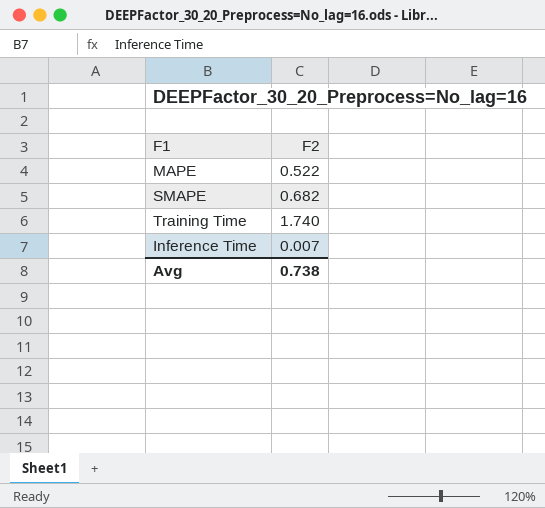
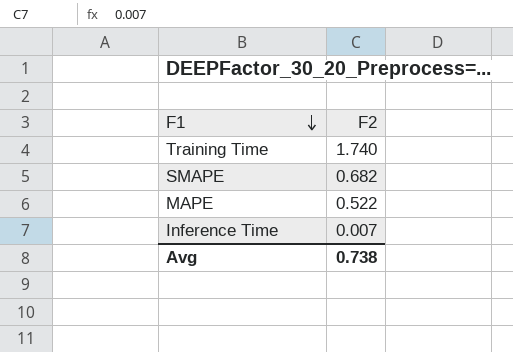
row order: none -> F1 descending

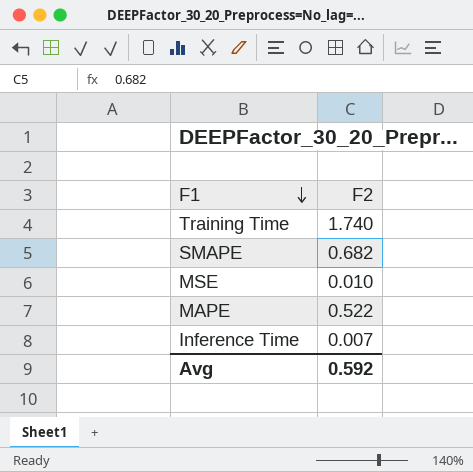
row MSE: none -> 0.010
Avg | F2: 0.738 -> 0.592

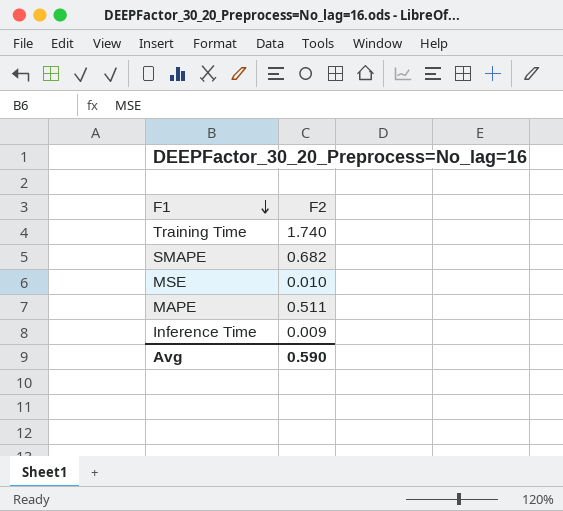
MAPE | F2: 0.522 -> 0.511
Inference Time | F2: 0.007 -> 0.009
Avg | F2: 0.592 -> 0.590

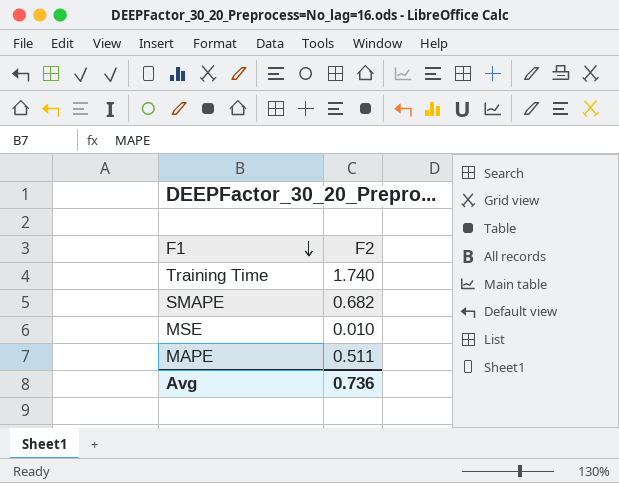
row Inference Time: 0.009 -> none
Avg | F2: 0.590 -> 0.736

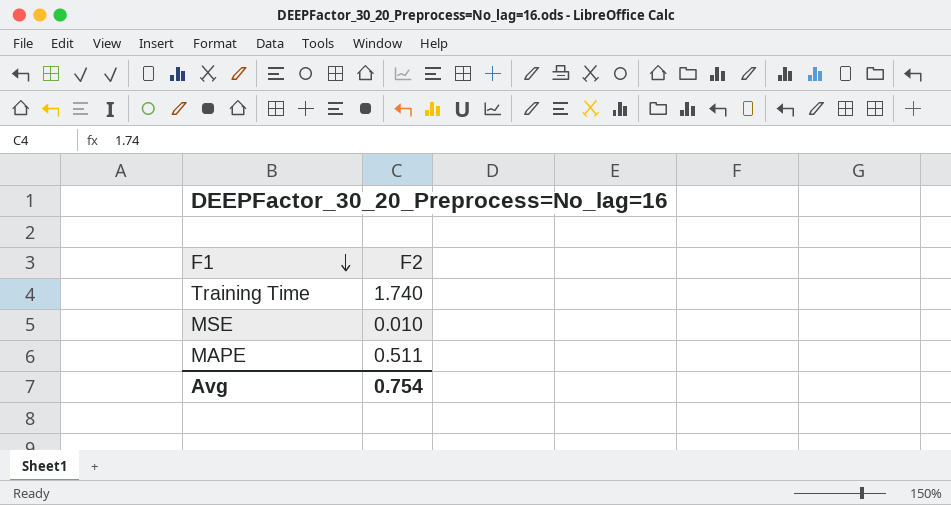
row SMAPE: 0.682 -> none
Avg | F2: 0.736 -> 0.754

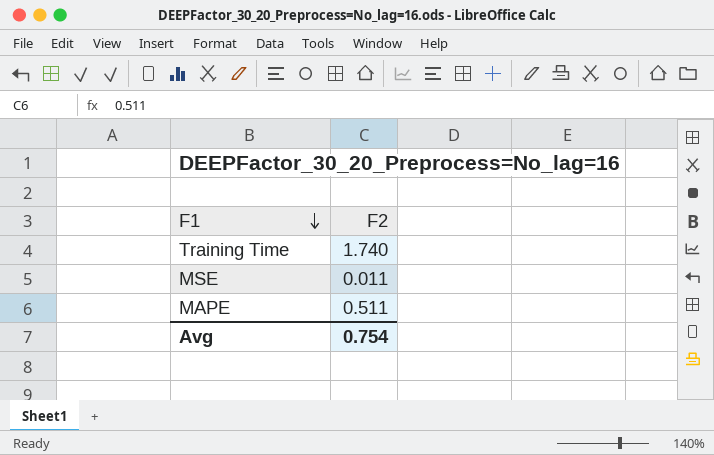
MSE | F2: 0.010 -> 0.011

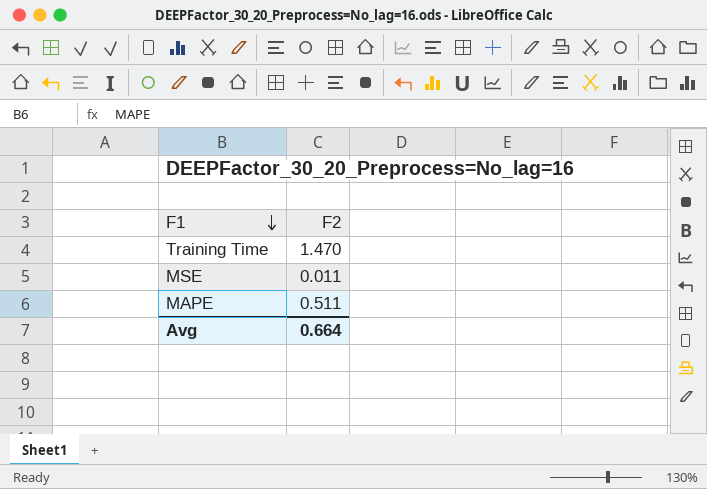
Training Time | F2: 1.740 -> 1.470
Avg | F2: 0.754 -> 0.664

